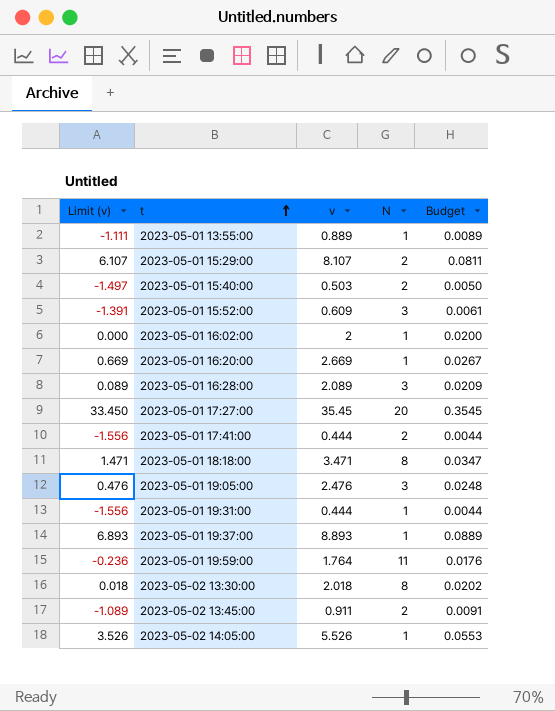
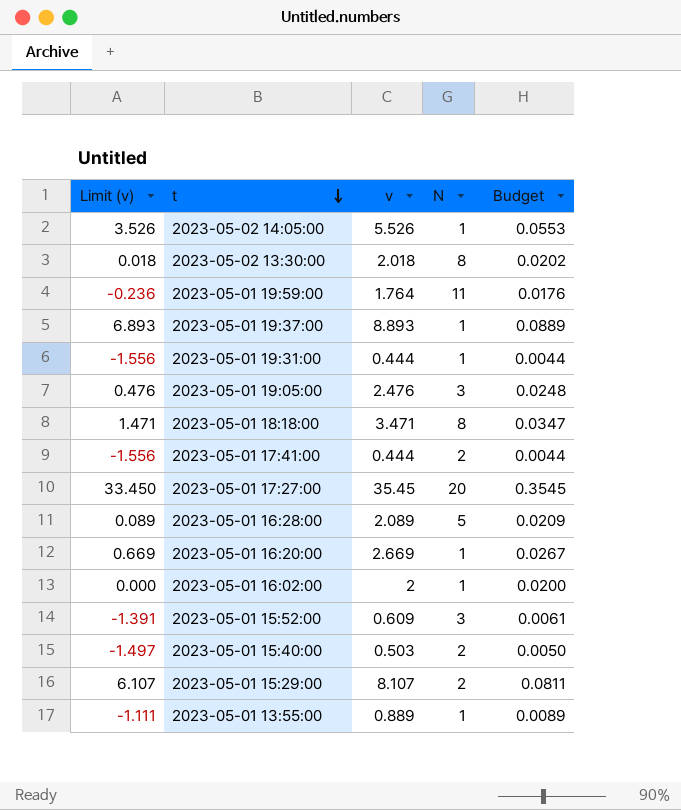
row order: t ascending -> t descending
row 2023-05-02 13:45:00: -1.089 | 0.911 | 2 | 0.0091 -> none
2023-05-01 16:28:00 | N: 3 -> 5

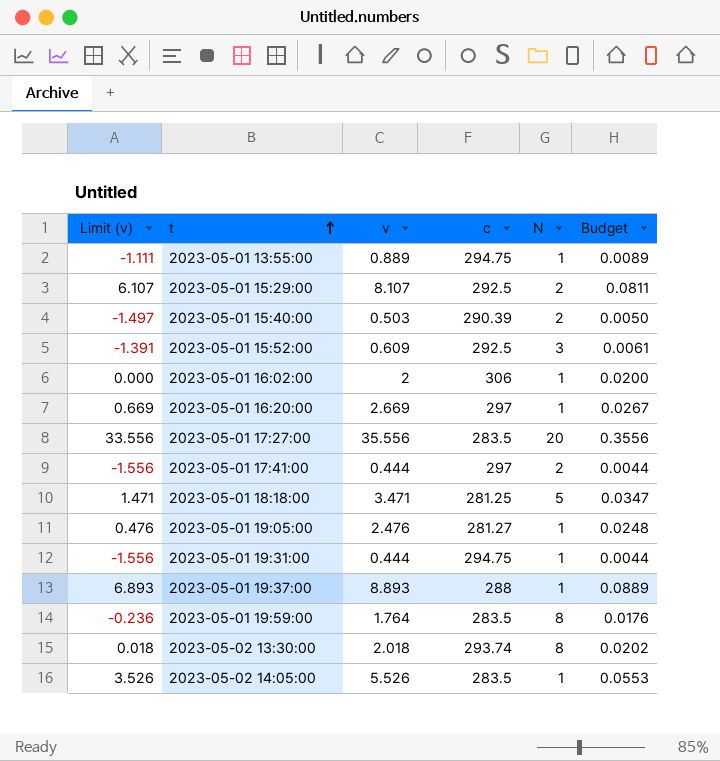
row order: t descending -> t ascending
column c | position: none -> 4
row 2023-05-01 16:28:00: 0.089 | 2.089 | 5 | 0.0209 -> none
2023-05-01 17:27:00 | Limit (v): 33.450 -> 33.556
2023-05-01 17:27:00 | v: 35.45 -> 35.556
2023-05-01 17:27:00 | Budget: 0.3545 -> 0.3556
2023-05-01 18:18:00 | N: 8 -> 5
2023-05-01 19:05:00 | N: 3 -> 1
2023-05-01 19:59:00 | N: 11 -> 8

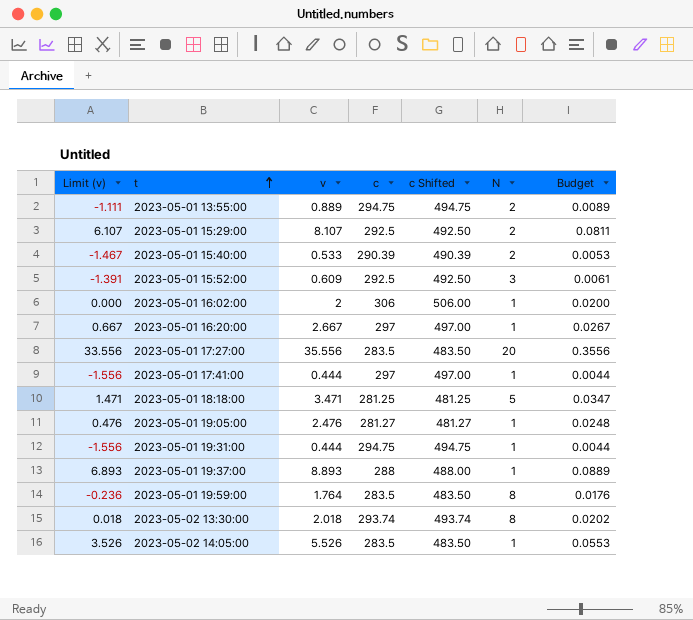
column c Shifted | formula: none -> [c] + 200
2023-05-01 13:55:00 | N: 1 -> 2
2023-05-01 15:40:00 | Limit (v): -1.497 -> -1.467
2023-05-01 15:40:00 | v: 0.503 -> 0.533
2023-05-01 15:40:00 | Budget: 0.0050 -> 0.0053
2023-05-01 16:20:00 | Limit (v): 0.669 -> 0.667
2023-05-01 16:20:00 | v: 2.669 -> 2.667
2023-05-01 17:41:00 | N: 2 -> 1

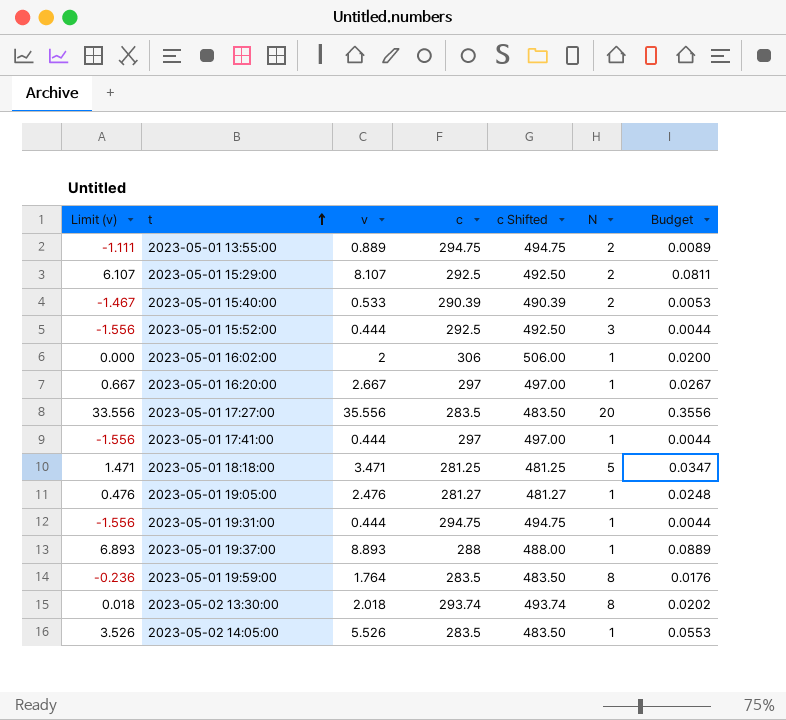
2023-05-01 15:52:00 | Limit (v): -1.391 -> -1.556
2023-05-01 15:52:00 | v: 0.609 -> 0.444
2023-05-01 15:52:00 | Budget: 0.0061 -> 0.0044

